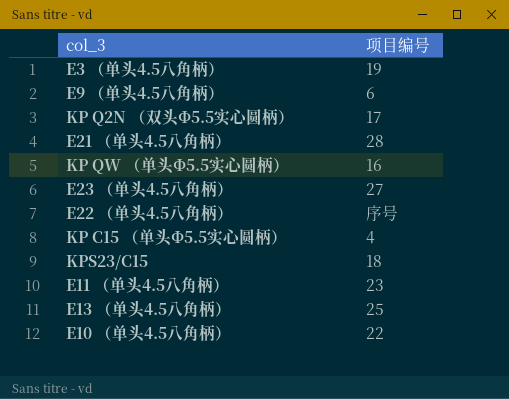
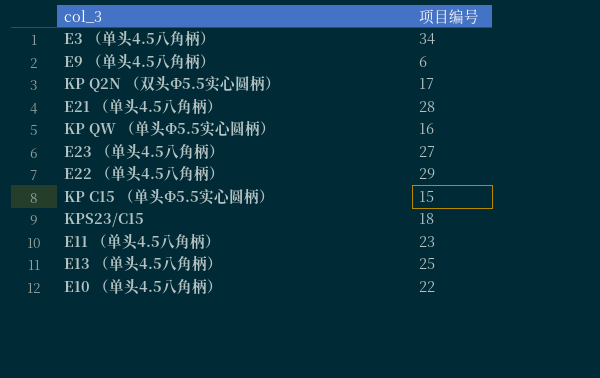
E3 （单头4.5八角柄） | 项目编号: 19 -> 34
E22 （单头4.5八角柄） | 项目编号: 序号 -> 29
KP C15 （单头Φ5.5实心圆柄） | 项目编号: 4 -> 15

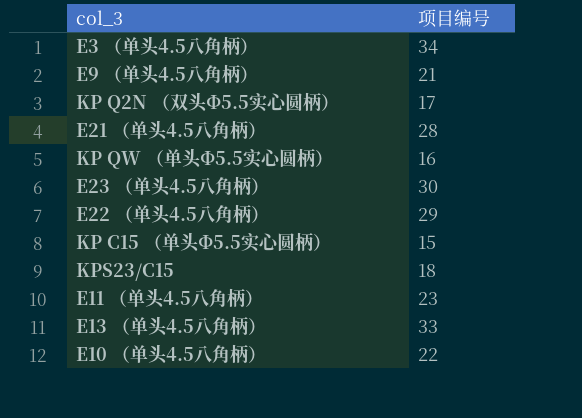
E9 （单头4.5八角柄） | 项目编号: 6 -> 21
E23 （单头4.5八角柄） | 项目编号: 27 -> 30
E13 （单头4.5八角柄） | 项目编号: 25 -> 33

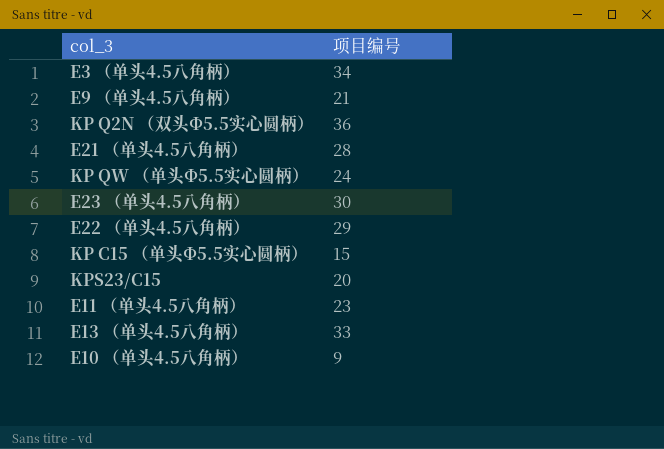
KP Q2N （双头Φ5.5实心圆柄） | 项目编号: 17 -> 36
KP QW （单头Φ5.5实心圆柄） | 项目编号: 16 -> 24
KPS23/C15 | 项目编号: 18 -> 20
E10 （单头4.5八角柄） | 项目编号: 22 -> 9

